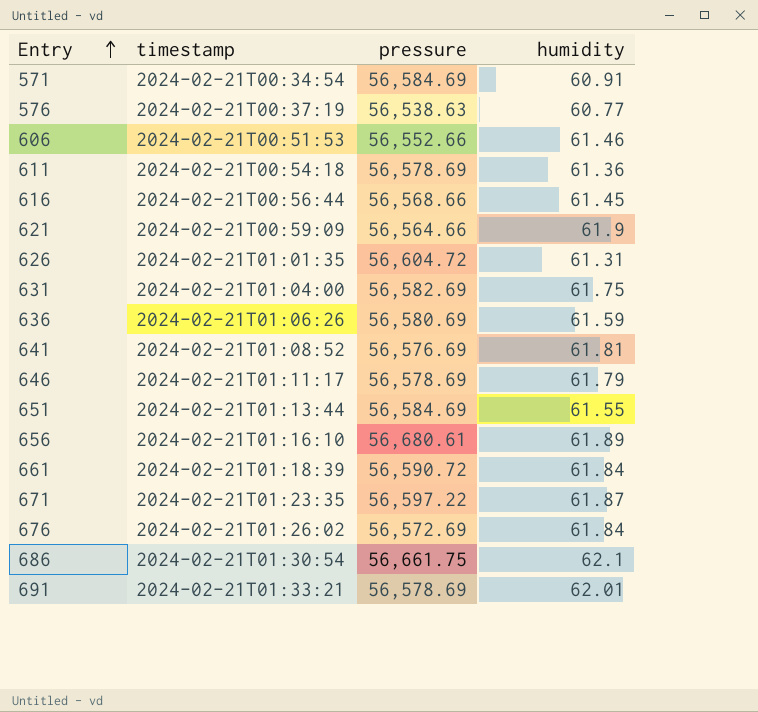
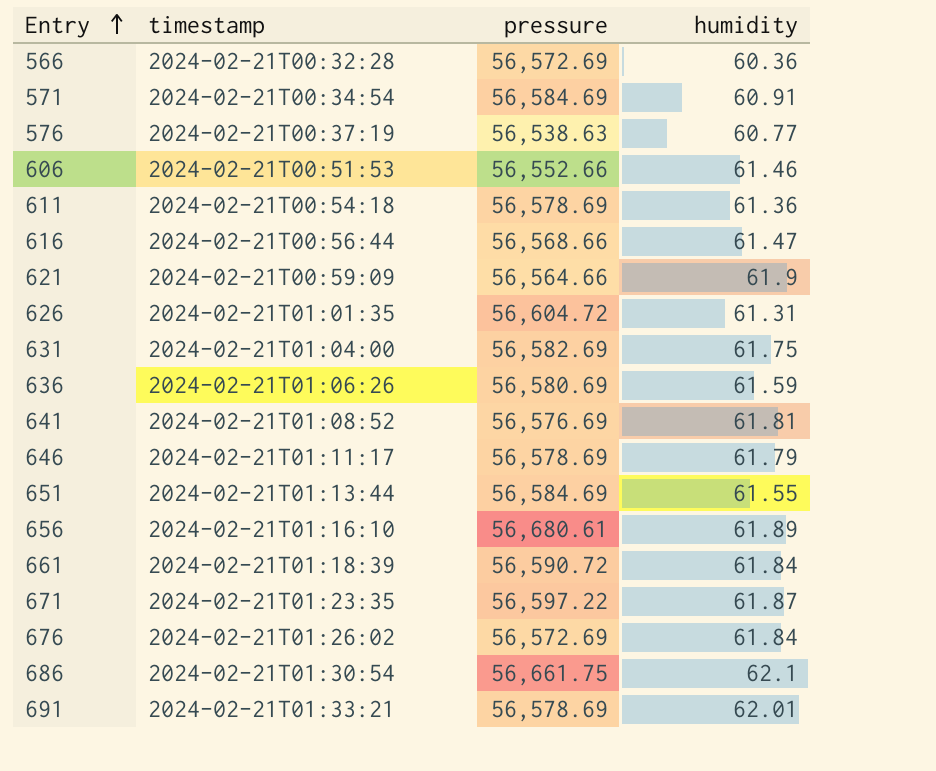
row 566: none -> 2024-02-21T00:32:28 | 56,572.69 | 60.36
616 | humidity: 61.45 -> 61.47

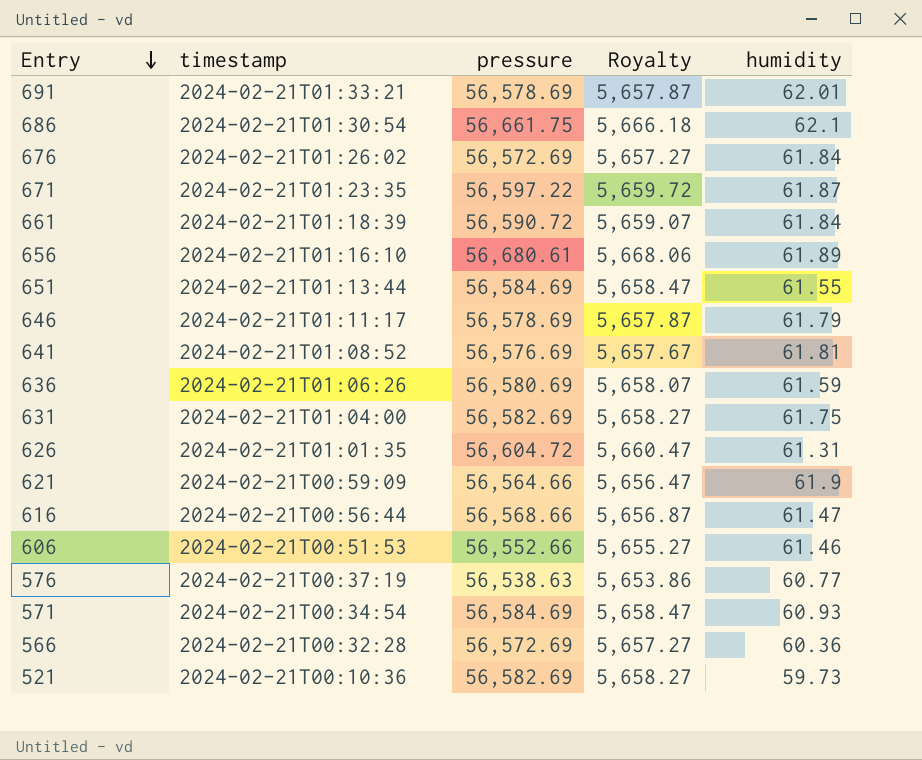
row order: Entry ascending -> Entry descending
column Royalty | formula: none -> [pressure] * 0.1
row 611: 2024-02-21T00:54:18 | 56,578.69 | 61.36 -> none
571 | humidity: 60.91 -> 60.93
row 521: none -> 2024-02-21T00:10:36 | 56,582.69 | 5,658.27 | 59.73

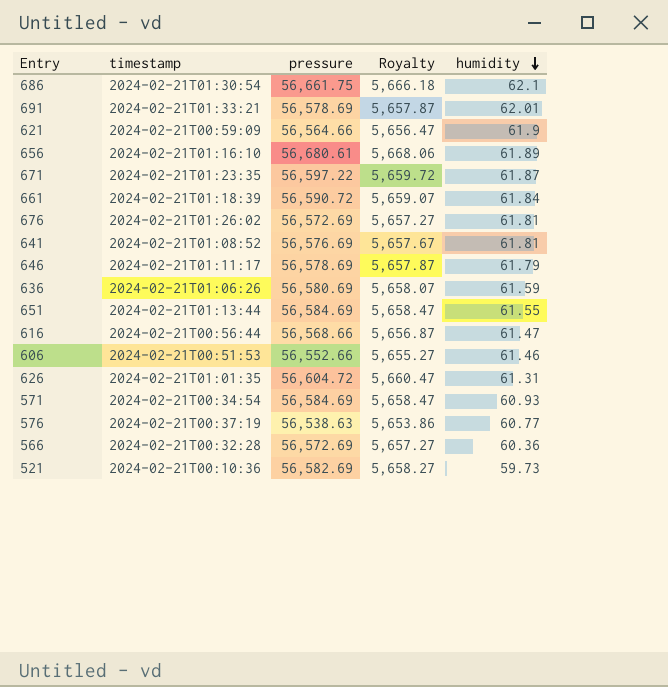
row order: Entry descending -> humidity descending
row 631: 2024-02-21T01:04:00 | 56,582.69 | 5,658.27 | 61.75 -> none
676 | humidity: 61.84 -> 61.81

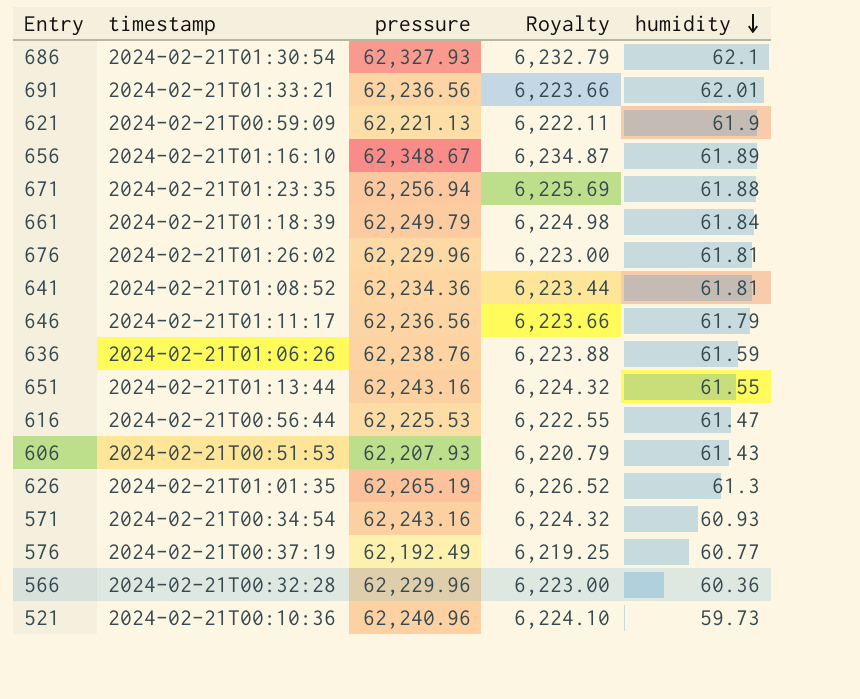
686 | pressure: 56,661.75 -> 62,327.93
686 | Royalty: 5,666.18 -> 6,232.79
691 | pressure: 56,578.69 -> 62,236.56
691 | Royalty: 5,657.87 -> 6,223.66
621 | pressure: 56,564.66 -> 62,221.13
621 | Royalty: 5,656.47 -> 6,222.11
656 | pressure: 56,680.61 -> 62,348.67
656 | Royalty: 5,668.06 -> 6,234.87
671 | pressure: 56,597.22 -> 62,256.94
671 | Royalty: 5,659.72 -> 6,225.69
671 | humidity: 61.87 -> 61.88
661 | pressure: 56,590.72 -> 62,249.79
661 | Royalty: 5,659.07 -> 6,224.98
676 | pressure: 56,572.69 -> 62,229.96
676 | Royalty: 5,657.27 -> 6,223.00
641 | pressure: 56,576.69 -> 62,234.36
641 | Royalty: 5,657.67 -> 6,223.44
646 | pressure: 56,578.69 -> 62,236.56
646 | Royalty: 5,657.87 -> 6,223.66
636 | pressure: 56,580.69 -> 62,238.76
636 | Royalty: 5,658.07 -> 6,223.88
651 | pressure: 56,584.69 -> 62,243.16
651 | Royalty: 5,658.47 -> 6,224.32
616 | pressure: 56,568.66 -> 62,225.53
616 | Royalty: 5,656.87 -> 6,222.55
606 | pressure: 56,552.66 -> 62,207.93
606 | Royalty: 5,655.27 -> 6,220.79
606 | humidity: 61.46 -> 61.43
626 | pressure: 56,604.72 -> 62,265.19
626 | Royalty: 5,660.47 -> 6,226.52
626 | humidity: 61.31 -> 61.3
571 | pressure: 56,584.69 -> 62,243.16
571 | Royalty: 5,658.47 -> 6,224.32
576 | pressure: 56,538.63 -> 62,192.49
576 | Royalty: 5,653.86 -> 6,219.25
566 | pressure: 56,572.69 -> 62,229.96
566 | Royalty: 5,657.27 -> 6,223.00
521 | pressure: 56,582.69 -> 62,240.96
521 | Royalty: 5,658.27 -> 6,224.10

